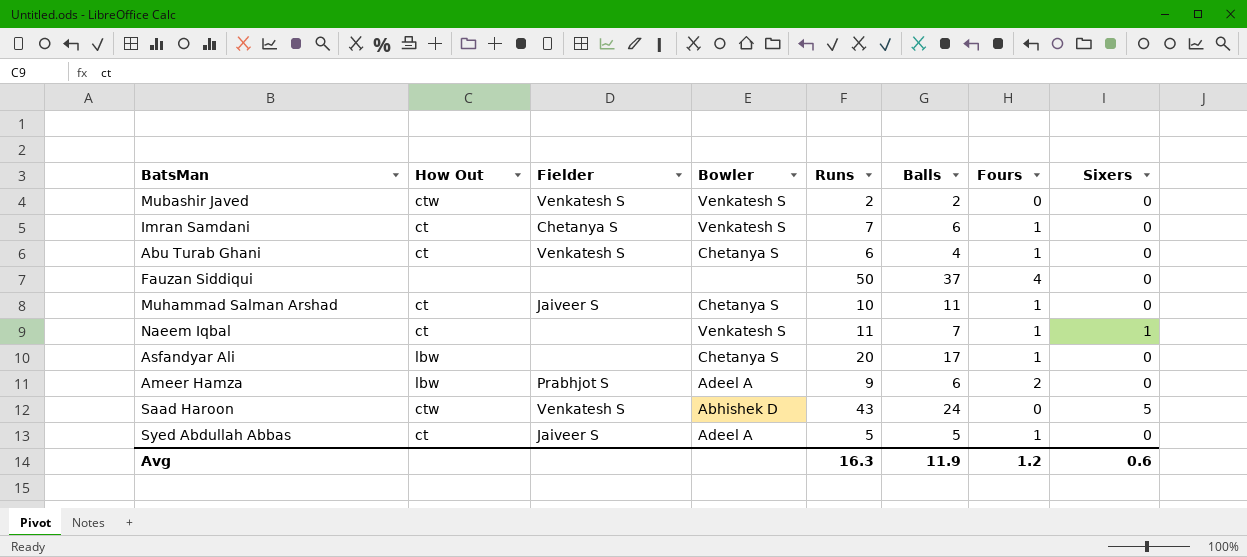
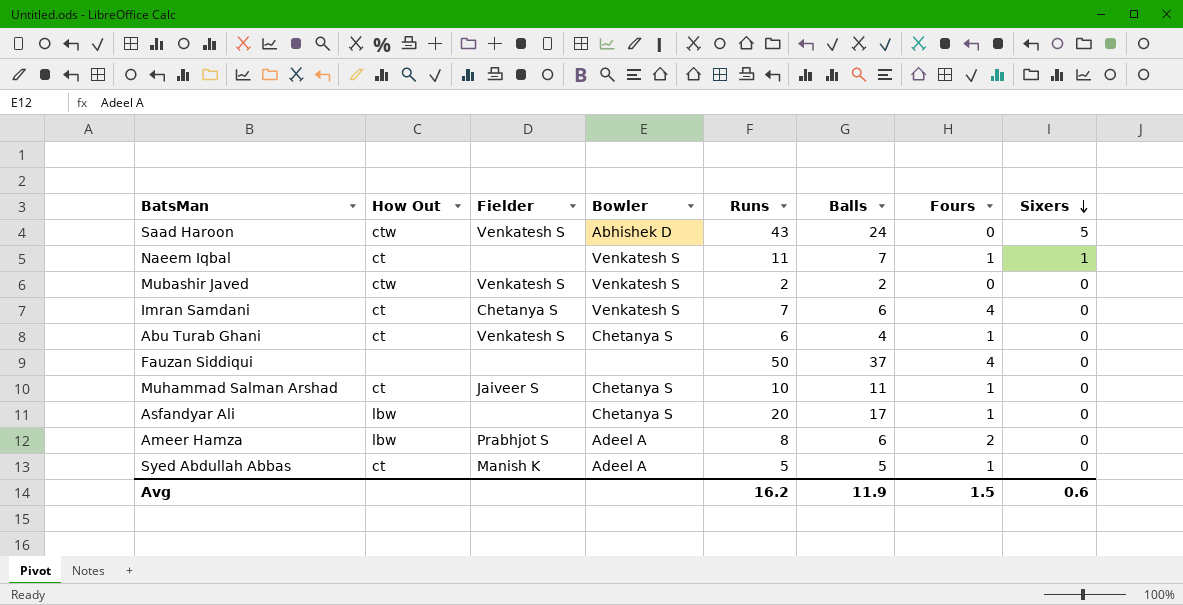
row order: none -> Sixers descending
Imran Samdani | Fours: 1 -> 4
Ameer Hamza | Runs: 9 -> 8
Syed Abdullah Abbas | Fielder: Jaiveer S -> Manish K
Avg | Runs: 16.3 -> 16.2
Avg | Fours: 1.2 -> 1.5

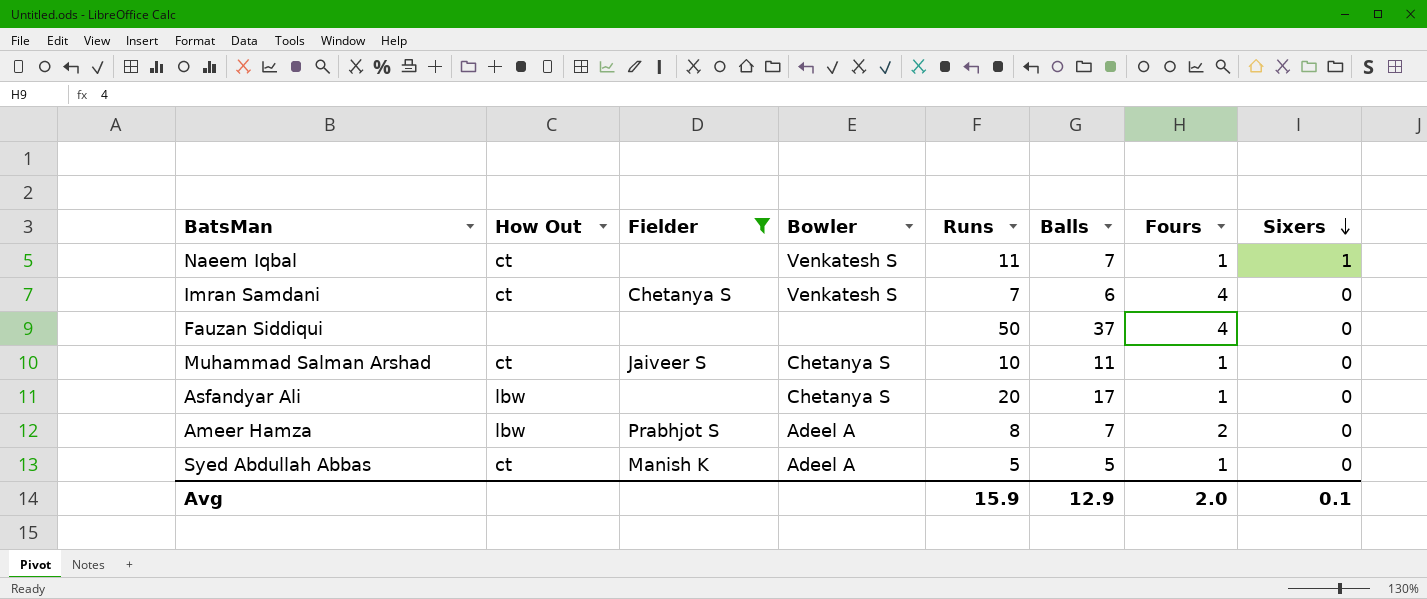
filter: none -> Fielder != Venkatesh S
Ameer Hamza | Balls: 6 -> 7
Avg | Runs: 16.2 -> 15.9
Avg | Balls: 11.9 -> 12.9
Avg | Fours: 1.5 -> 2.0
Avg | Sixers: 0.6 -> 0.1

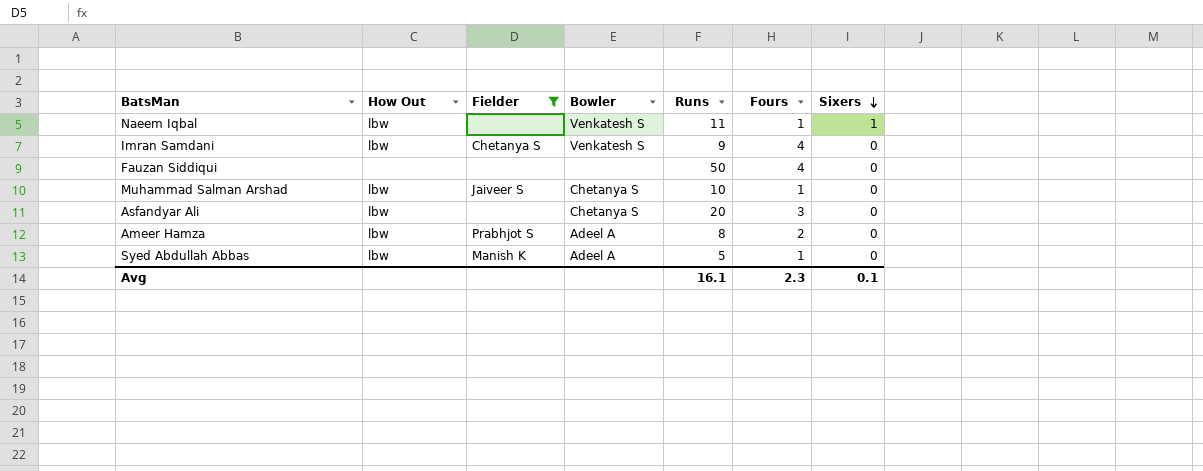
column Balls | position: 6 -> none
Naeem Iqbal | How Out: ct -> lbw
Imran Samdani | How Out: ct -> lbw
Imran Samdani | Runs: 7 -> 9
Muhammad Salman Arshad | How Out: ct -> lbw
Asfandyar Ali | Fours: 1 -> 3
Syed Abdullah Abbas | How Out: ct -> lbw
Avg | Runs: 15.9 -> 16.1
Avg | Fours: 2.0 -> 2.3

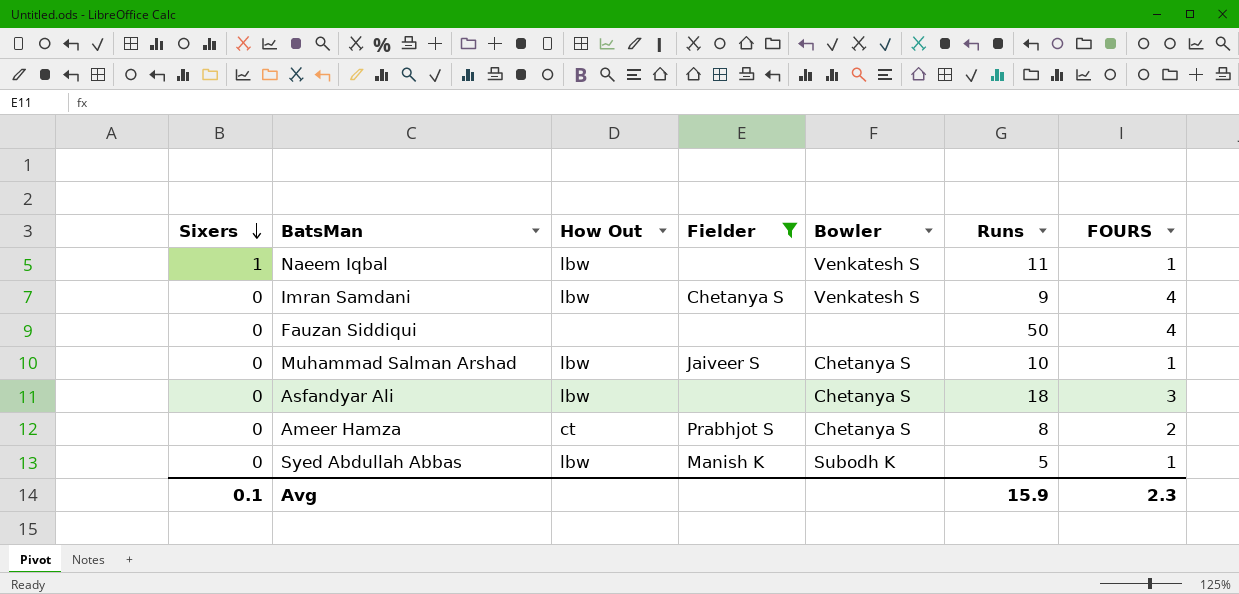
column Sixers | position: 7 -> 1
column name: Fours -> FOURS
Asfandyar Ali | Runs: 20 -> 18
Ameer Hamza | How Out: lbw -> ct
Ameer Hamza | Bowler: Adeel A -> Chetanya S
Syed Abdullah Abbas | Bowler: Adeel A -> Subodh K
Avg | Runs: 16.1 -> 15.9

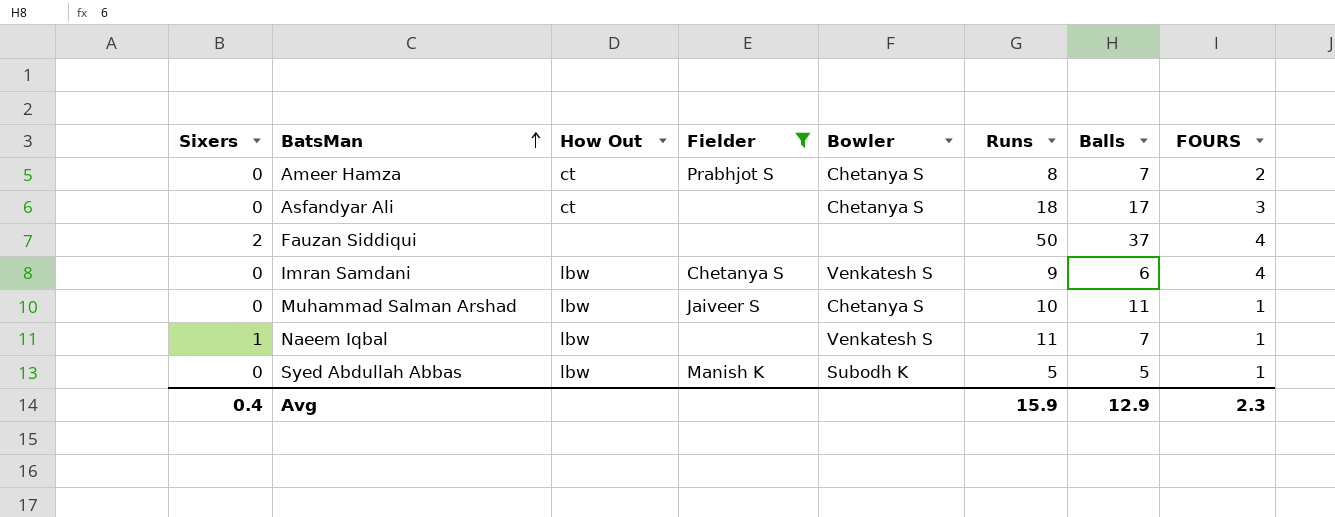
row order: Sixers descending -> BatsMan ascending
column Balls | position: none -> 7
Asfandyar Ali | How Out: lbw -> ct
Fauzan Siddiqui | Sixers: 0 -> 2
Avg | Sixers: 0.1 -> 0.4

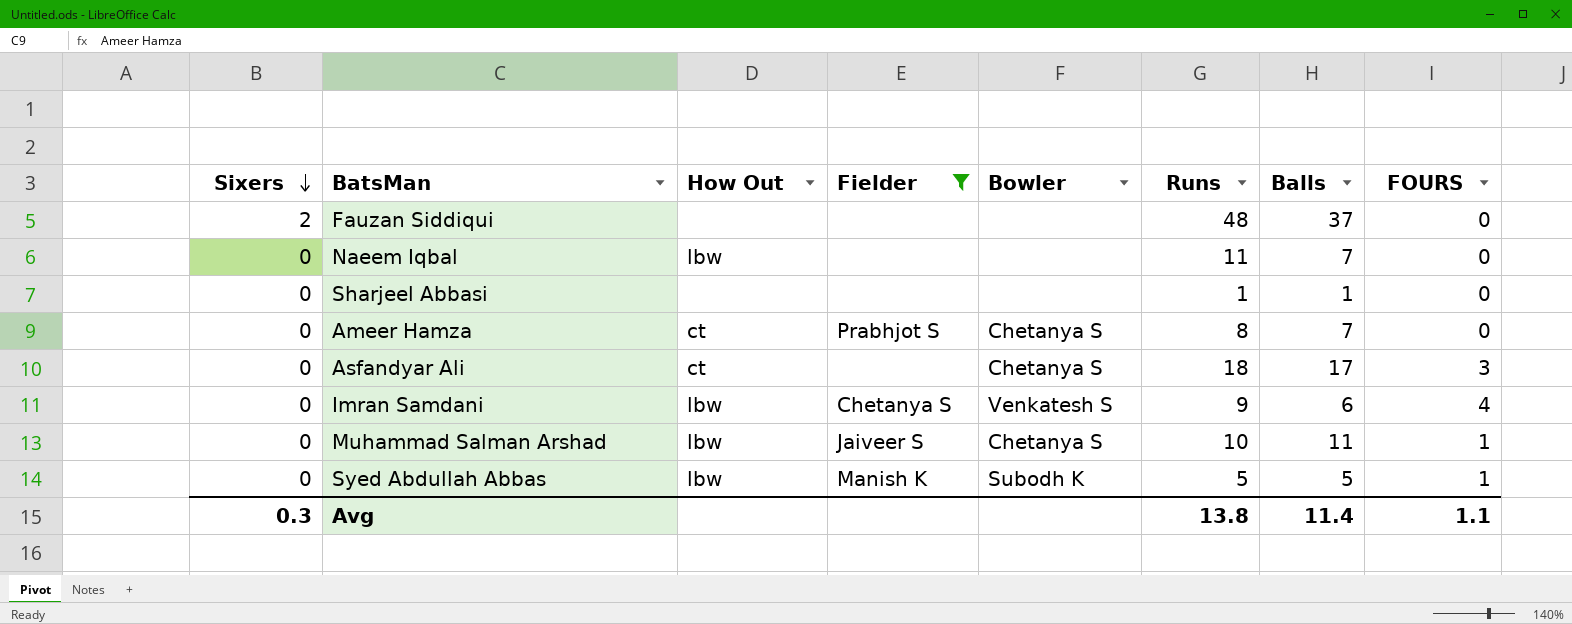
row order: BatsMan ascending -> Sixers descending
Fauzan Siddiqui | Runs: 50 -> 48
Fauzan Siddiqui | FOURS: 4 -> 0
Naeem Iqbal | Sixers: 1 -> 0
Naeem Iqbal | Bowler: Venkatesh S -> none
Naeem Iqbal | FOURS: 1 -> 0
row Sharjeel Abbasi: none -> 0 | none | none | none | 1 | 1 | 0
Ameer Hamza | FOURS: 2 -> 0
Avg | Sixers: 0.4 -> 0.3
Avg | Runs: 15.9 -> 13.8
Avg | Balls: 12.9 -> 11.4
Avg | FOURS: 2.3 -> 1.1

